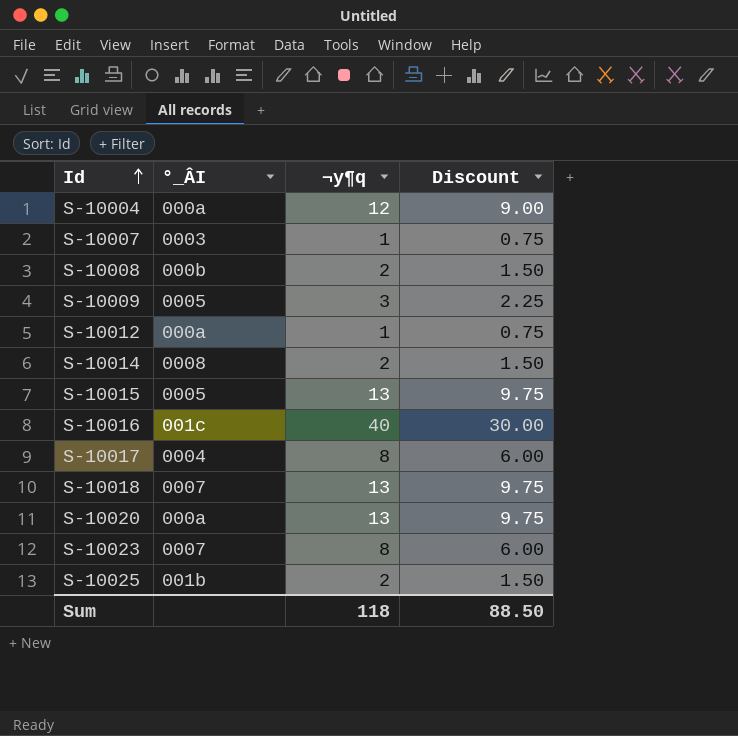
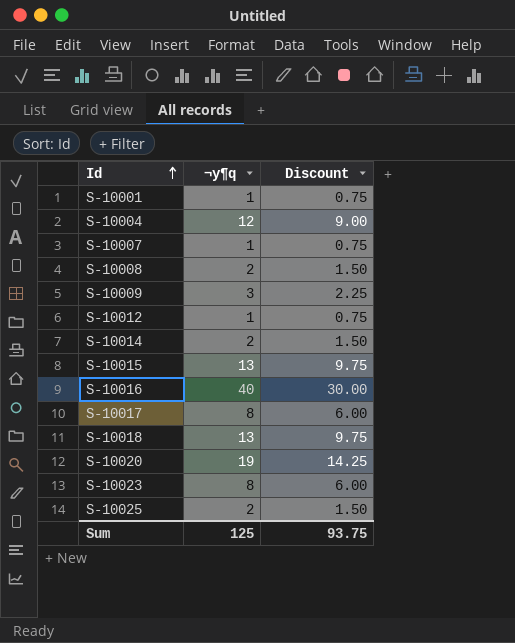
column °_ÂI | position: 2 -> none
row S-10001: none -> 1 | 0.75
S-10020 | ¬y¶q: 13 -> 19
S-10020 | Discount: 9.75 -> 14.25
Sum | ¬y¶q: 118 -> 125
Sum | Discount: 88.50 -> 93.75

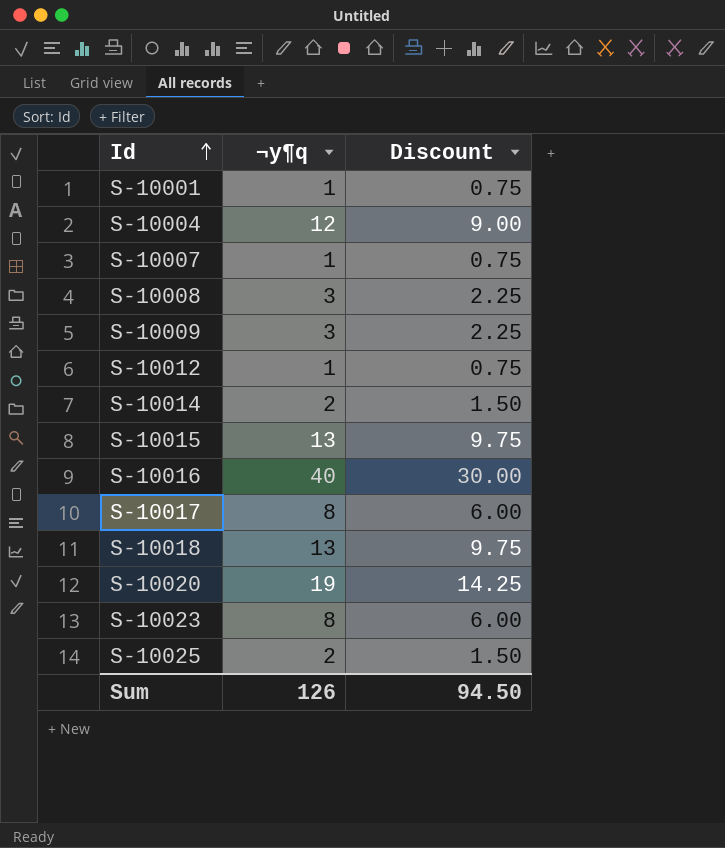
S-10008 | ¬y¶q: 2 -> 3
S-10008 | Discount: 1.50 -> 2.25
Sum | ¬y¶q: 125 -> 126
Sum | Discount: 93.75 -> 94.50

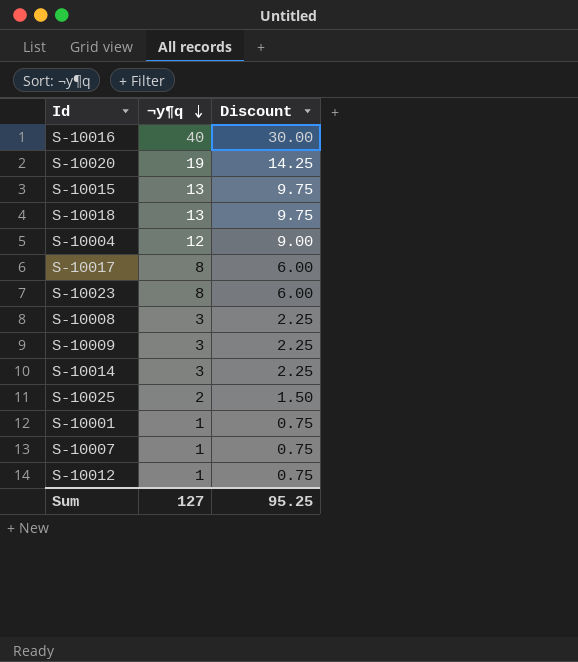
row order: Id ascending -> ¬y¶q descending
S-10014 | ¬y¶q: 2 -> 3
S-10014 | Discount: 1.50 -> 2.25
Sum | ¬y¶q: 126 -> 127
Sum | Discount: 94.50 -> 95.25

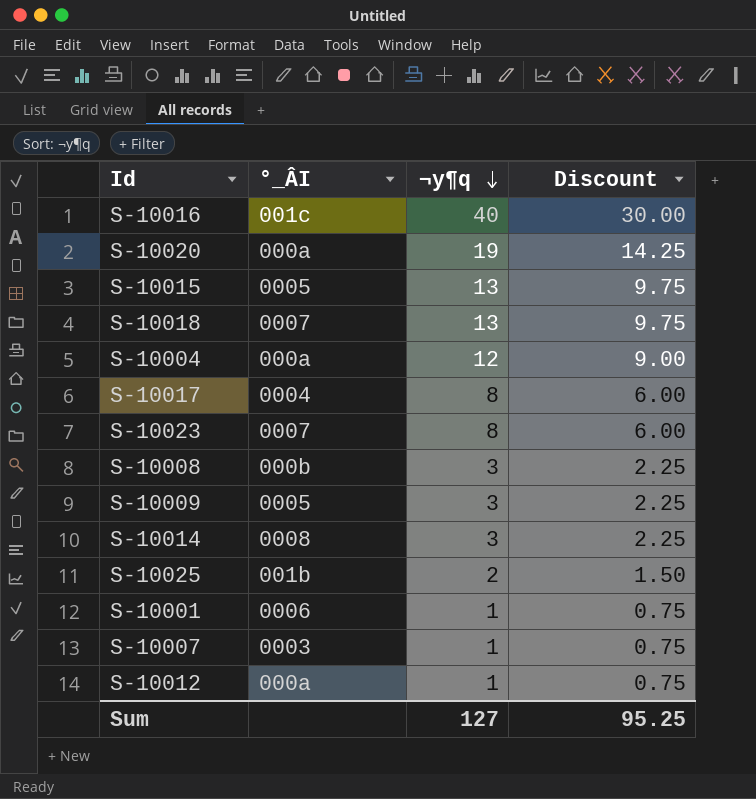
column °_ÂI | position: none -> 2

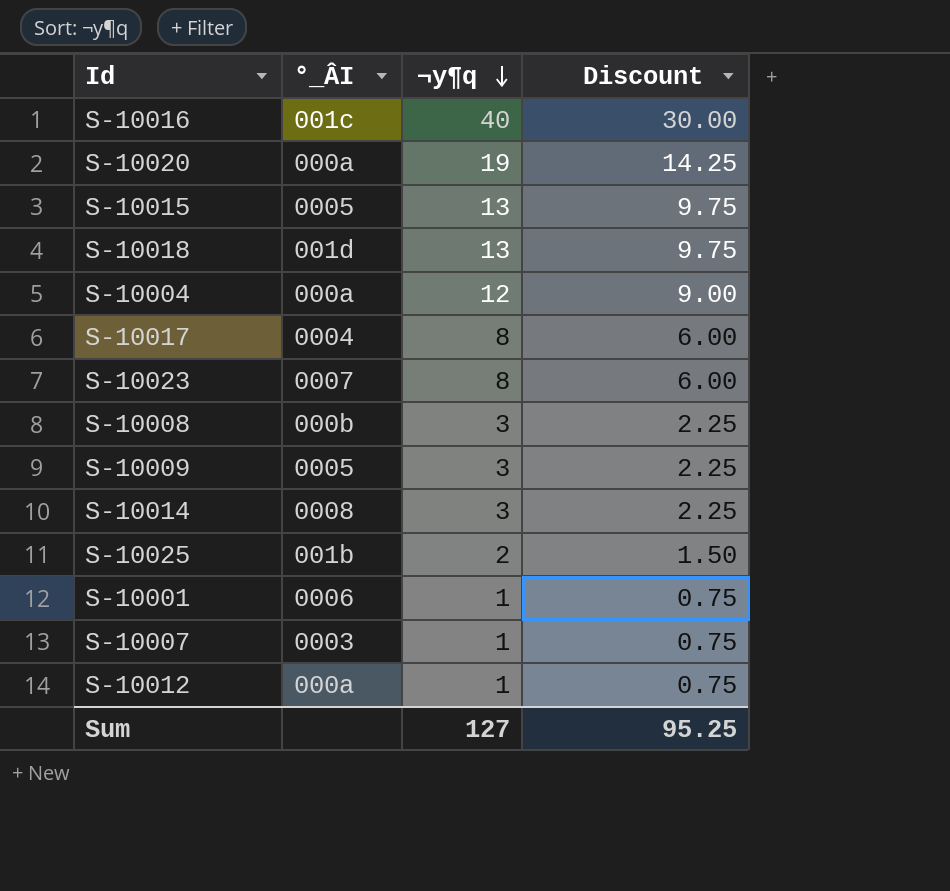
S-10018 | °_ÂI: 0007 -> 001d

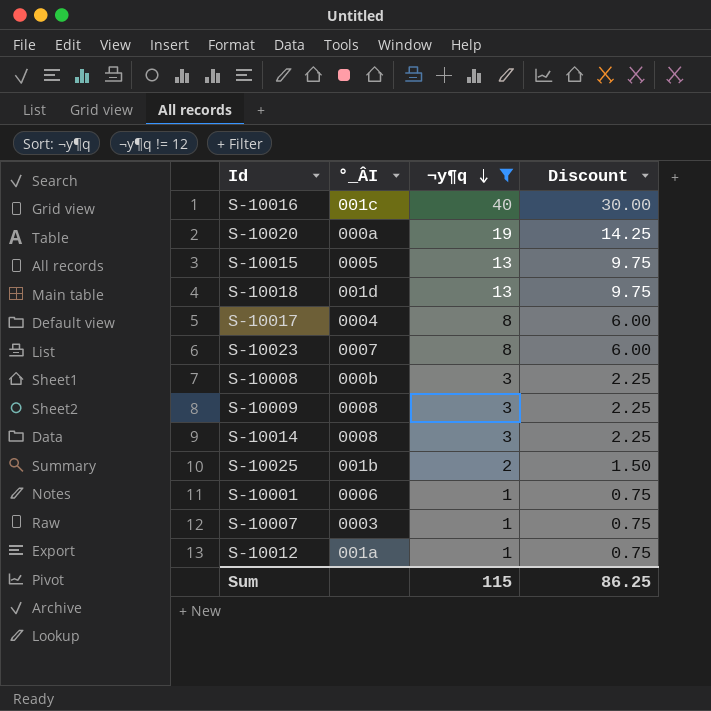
filter: none -> ¬y¶q != 12
S-10009 | °_ÂI: 0005 -> 0008
S-10012 | °_ÂI: 000a -> 001a
Sum | ¬y¶q: 127 -> 115
Sum | Discount: 95.25 -> 86.25

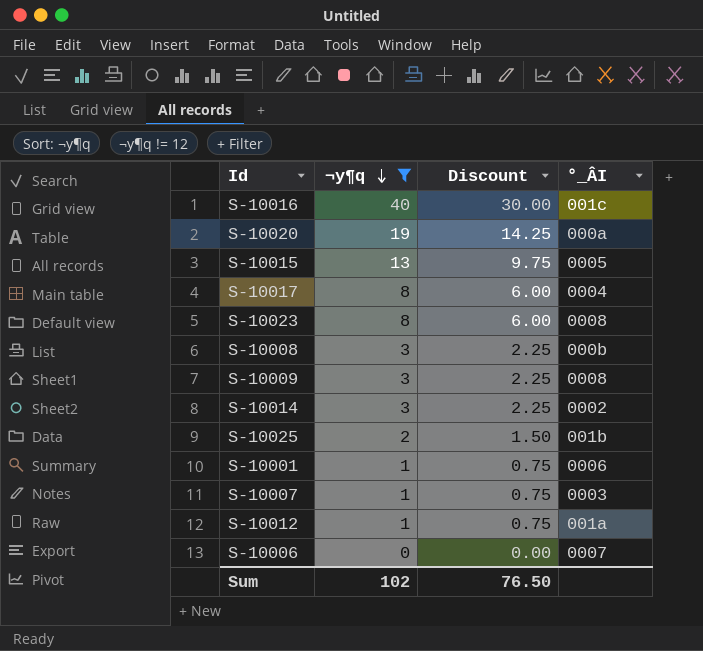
column °_ÂI | position: 2 -> 4
row S-10018: 001d | 13 | 9.75 -> none
S-10023 | °_ÂI: 0007 -> 0008
S-10014 | °_ÂI: 0008 -> 0002
row S-10006: none -> 0 | 0.00 | 0007
Sum | ¬y¶q: 115 -> 102
Sum | Discount: 86.25 -> 76.50

